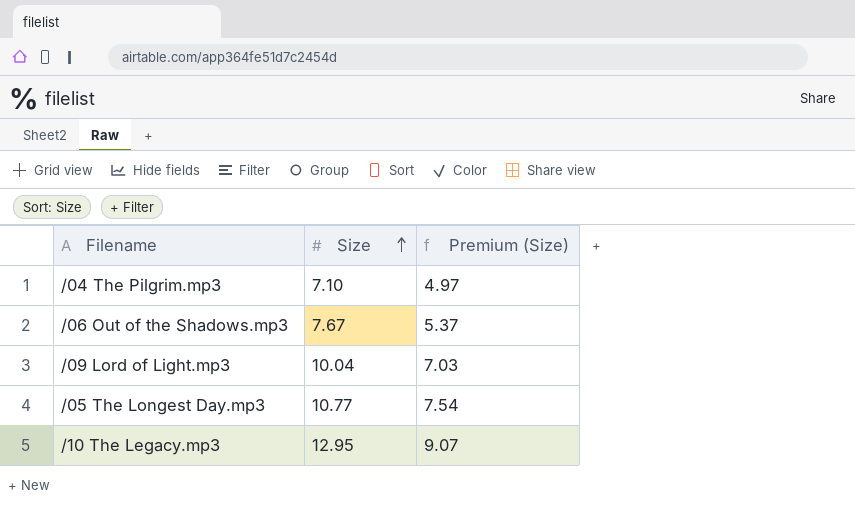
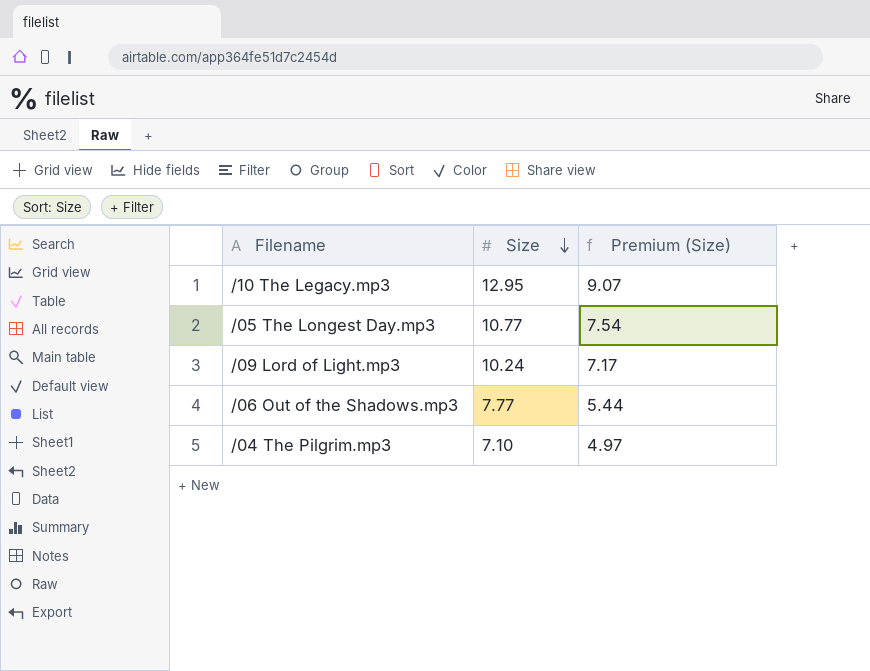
row order: Size ascending -> Size descending
/09 Lord of Light.mp3 | Size: 10.04 -> 10.24
/09 Lord of Light.mp3 | Premium (Size): 7.03 -> 7.17
/06 Out of the Shadows.mp3 | Size: 7.67 -> 7.77
/06 Out of the Shadows.mp3 | Premium (Size): 5.37 -> 5.44

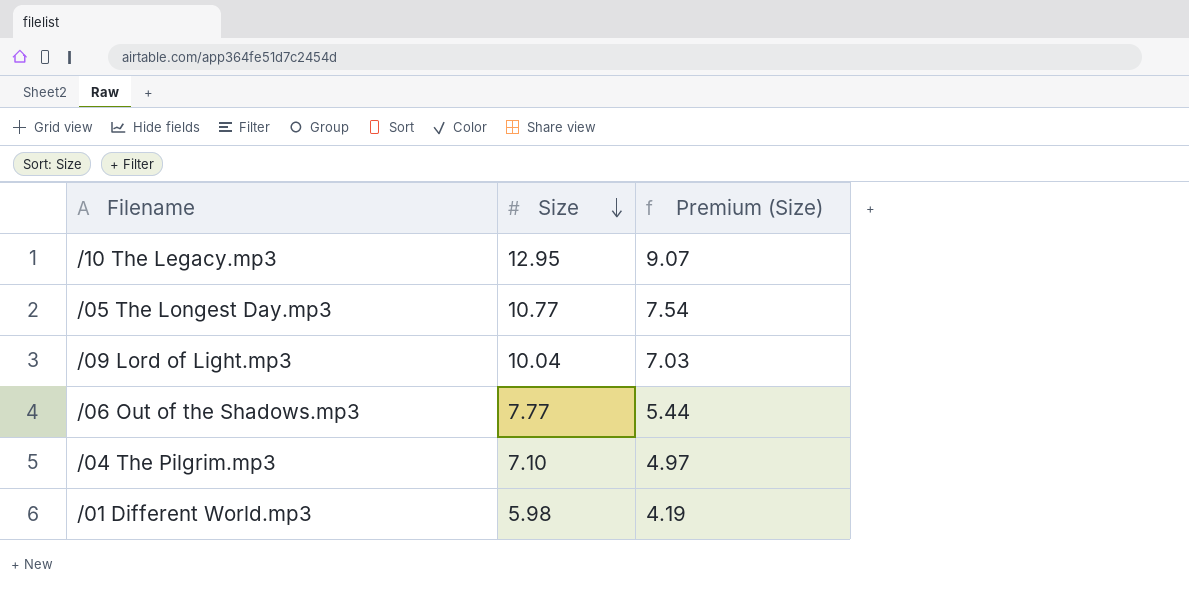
/09 Lord of Light.mp3 | Size: 10.24 -> 10.04
/09 Lord of Light.mp3 | Premium (Size): 7.17 -> 7.03
row /01 Different World.mp3: none -> 5.98 | 4.19

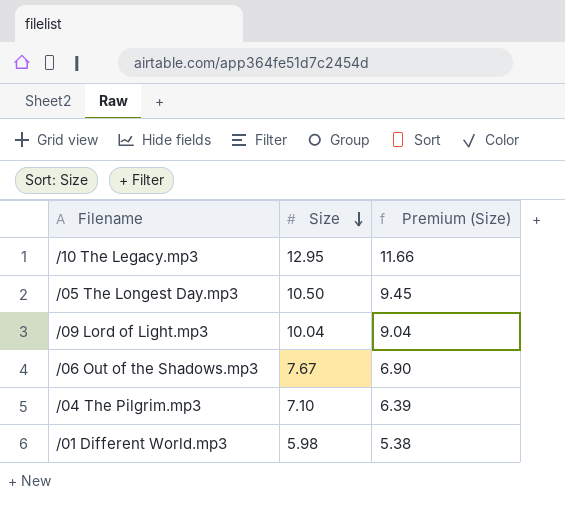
column Premium (Size) | formula: [Size] * 0.7 -> [Size] * 0.9
/05 The Longest Day.mp3 | Size: 10.77 -> 10.50
/06 Out of the Shadows.mp3 | Size: 7.77 -> 7.67

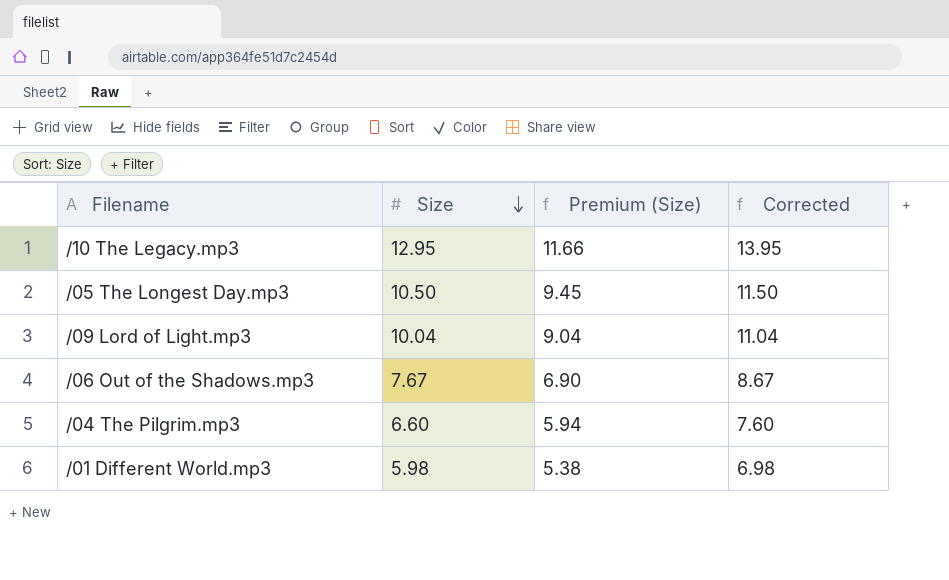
column Corrected | formula: none -> [Size] + 1
/04 The Pilgrim.mp3 | Size: 7.10 -> 6.60
/04 The Pilgrim.mp3 | Premium (Size): 6.39 -> 5.94

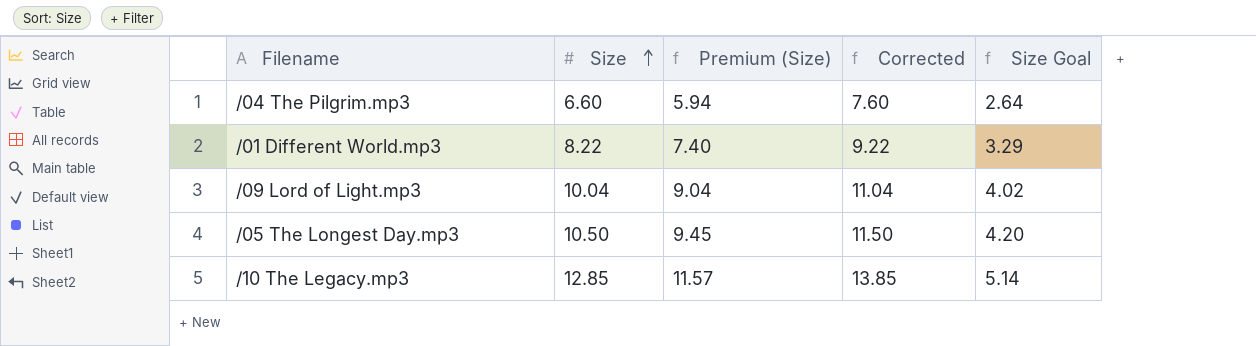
row order: Size descending -> Size ascending
column Size Goal | formula: none -> [Size] * 0.4
row /06 Out of the Shadows.mp3: 7.67 | 6.90 | 8.67 -> none
/01 Different World.mp3 | Size: 5.98 -> 8.22
/01 Different World.mp3 | Premium (Size): 5.38 -> 7.40
/01 Different World.mp3 | Corrected: 6.98 -> 9.22
/10 The Legacy.mp3 | Size: 12.95 -> 12.85
/10 The Legacy.mp3 | Premium (Size): 11.66 -> 11.57
/10 The Legacy.mp3 | Corrected: 13.95 -> 13.85

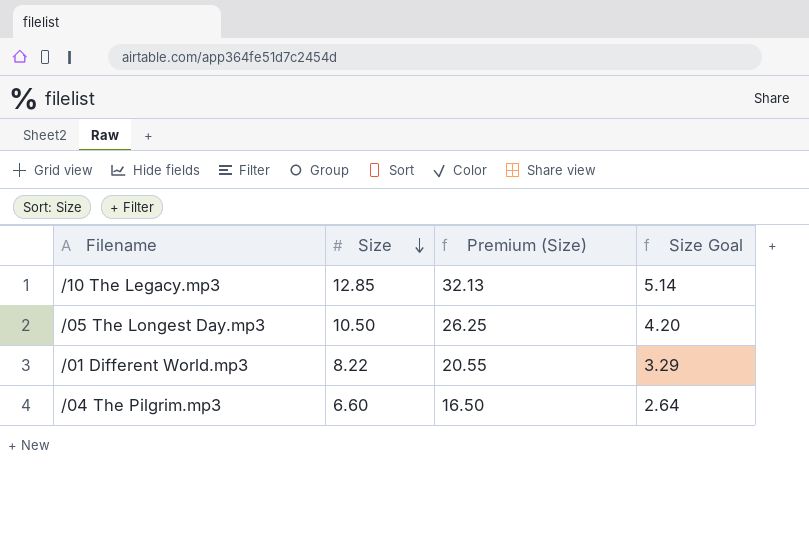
row order: Size ascending -> Size descending
column Corrected | formula: [Size] + 1 -> none
column Premium (Size) | formula: [Size] * 0.9 -> [Size] * 2.5
row /09 Lord of Light.mp3: 10.04 | 9.04 | 11.04 | 4.02 -> none

